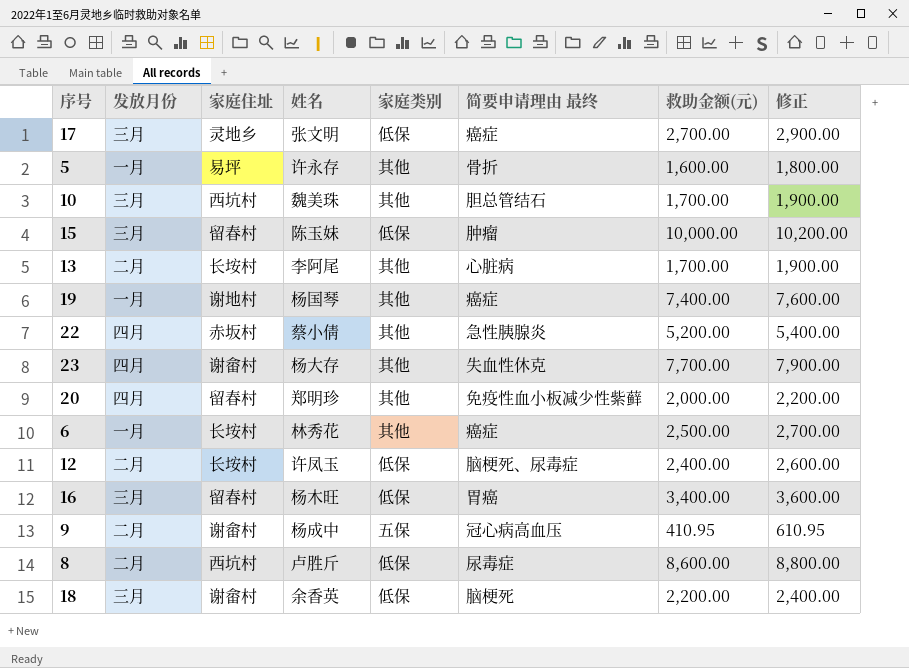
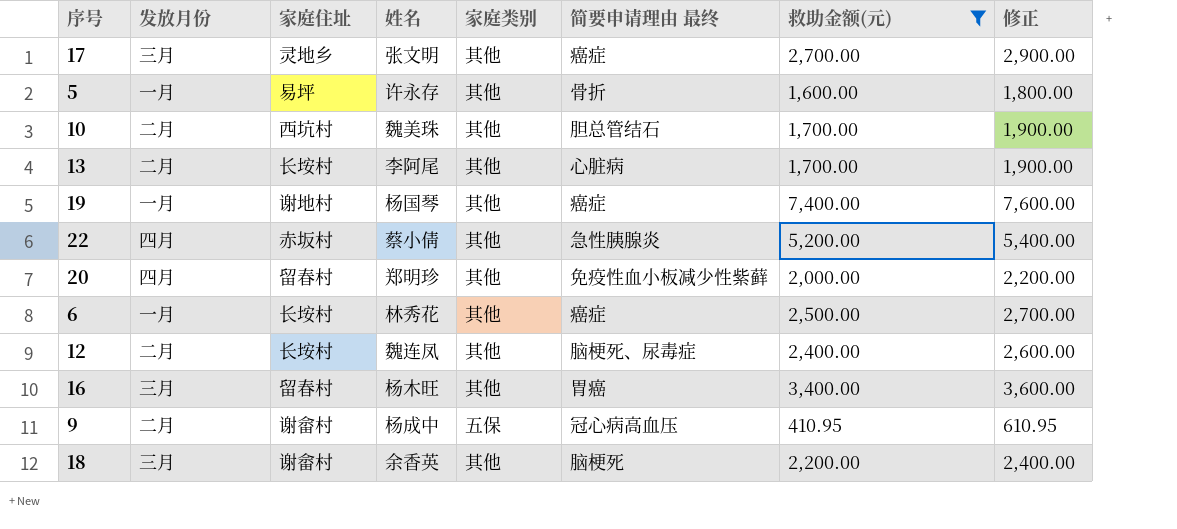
filter: none -> 救助金额(元) <= 7,400.00
17 | 家庭类别: 低保 -> 其他
10 | 发放月份: 三月 -> 二月
12 | 姓名: 许凤玉 -> 魏连凤
12 | 家庭类别: 低保 -> 其他
16 | 家庭类别: 低保 -> 其他
18 | 家庭类别: 低保 -> 其他

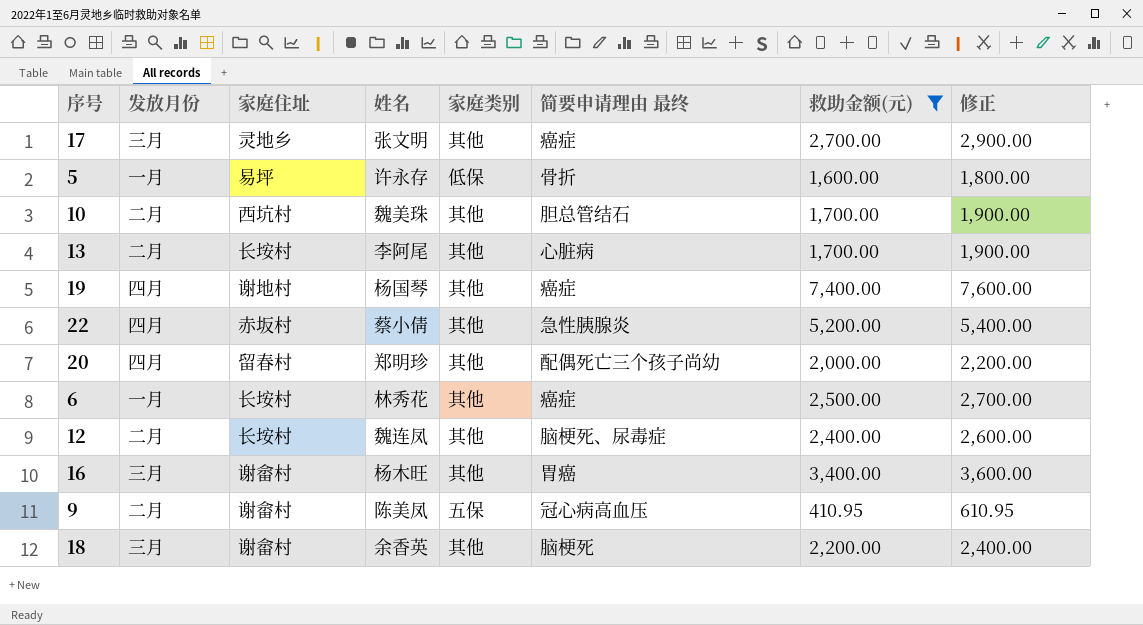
5 | 家庭类别: 其他 -> 低保
19 | 发放月份: 一月 -> 四月
20 | 简要申请理由 最终: 免疫性血小板减少性紫藓 -> 配偶死亡三个孩子尚幼
16 | 家庭住址: 留春村 -> 谢畲村
9 | 姓名: 杨成中 -> 陈美凤

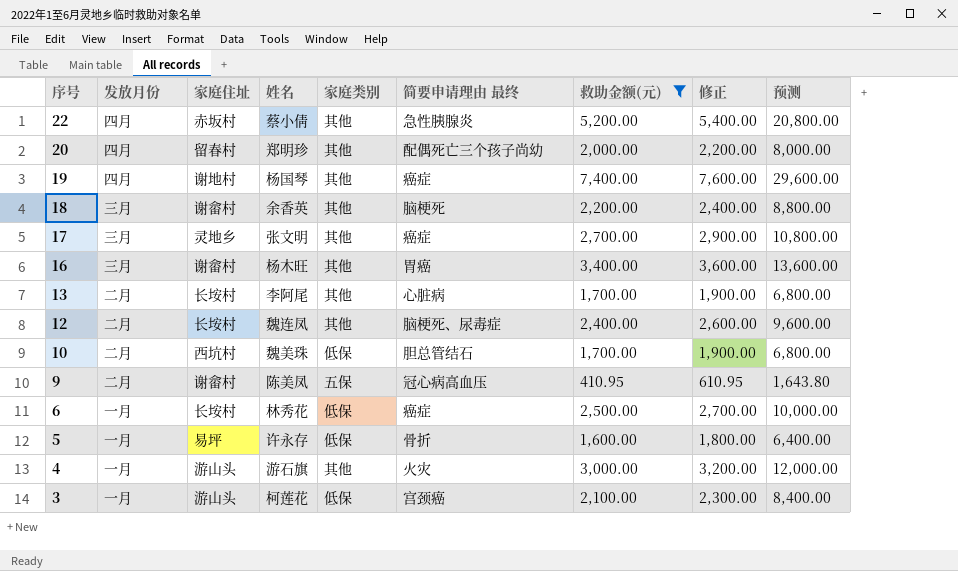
row order: none -> 序号 descending
column 预测 | formula: none -> [救助金额(元)] * 4
10 | 家庭类别: 其他 -> 低保
6 | 家庭类别: 其他 -> 低保
row 4: none -> 一月 | 游山头 | 游石旗 | 其他 | 火灾 | 3,000.00 | 3,200.00 | 12,000.00
row 3: none -> 一月 | 游山头 | 柯莲花 | 低保 | 宫颈癌 | 2,100.00 | 2,300.00 | 8,400.00

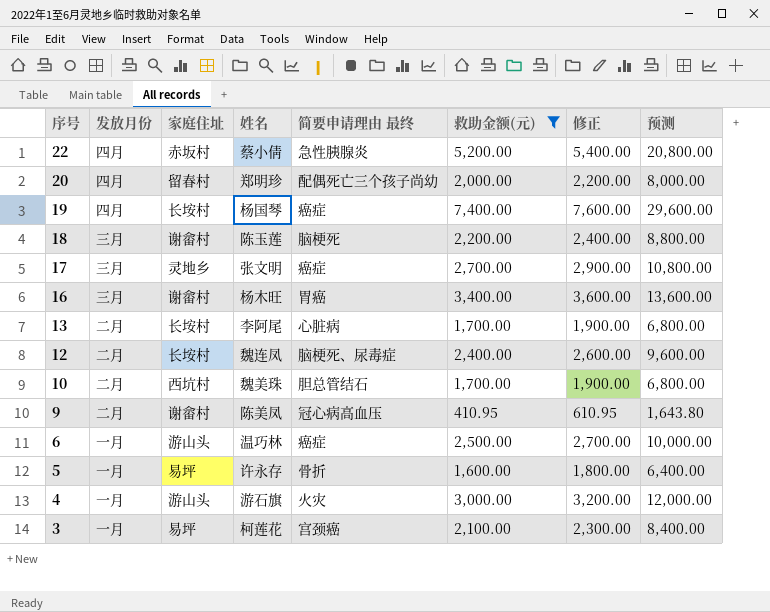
column 家庭类别 | position: 5 -> none
19 | 家庭住址: 谢地村 -> 长垵村
18 | 姓名: 余香英 -> 陈玉莲
6 | 家庭住址: 长垵村 -> 游山头
6 | 姓名: 林秀花 -> 温巧林
3 | 家庭住址: 游山头 -> 易坪

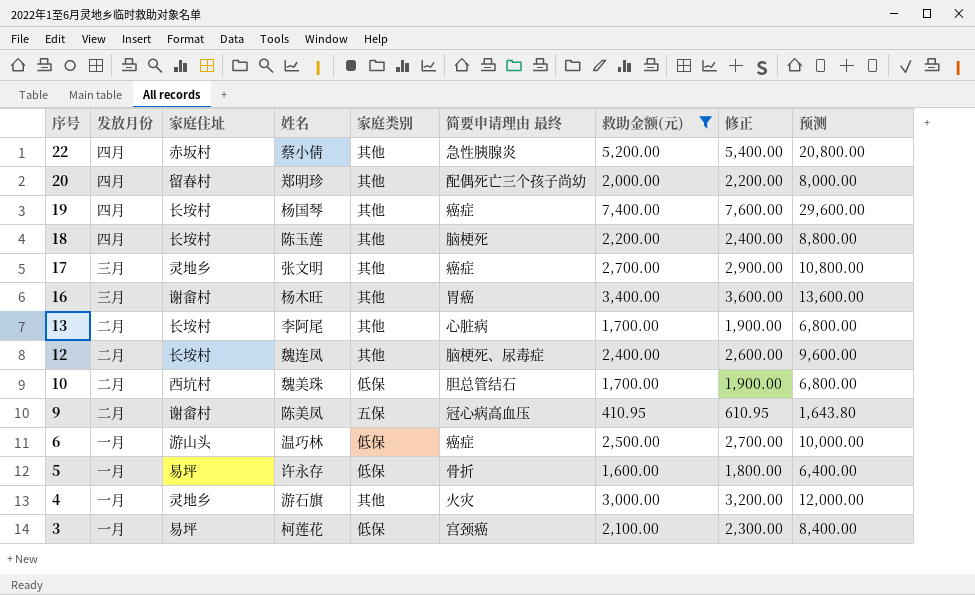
column 家庭类别 | position: none -> 5
18 | 发放月份: 三月 -> 四月
18 | 家庭住址: 谢畲村 -> 长垵村
4 | 家庭住址: 游山头 -> 灵地乡

